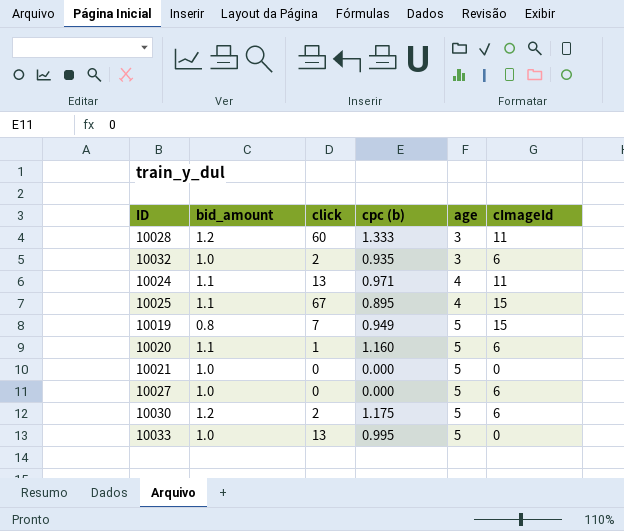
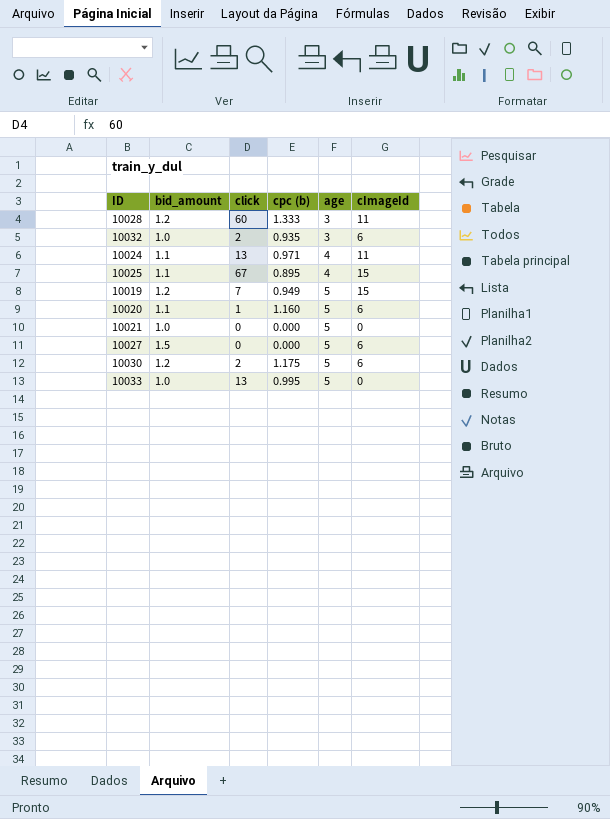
10019 | bid_amount: 0.8 -> 1.2
10027 | bid_amount: 1.0 -> 1.5

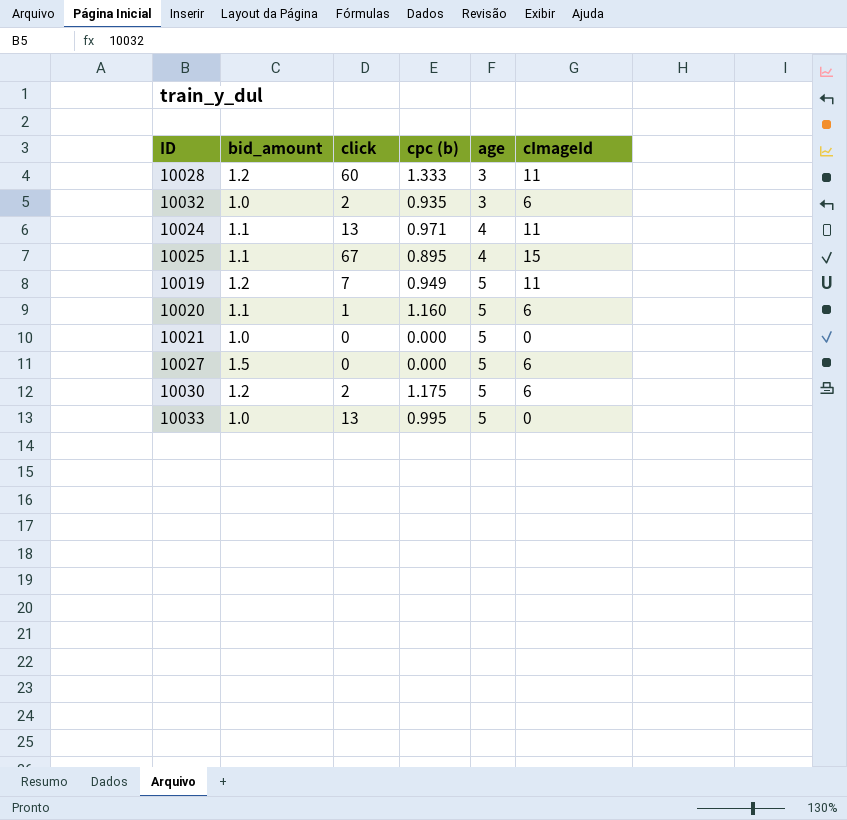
10019 | cImageId: 15 -> 11

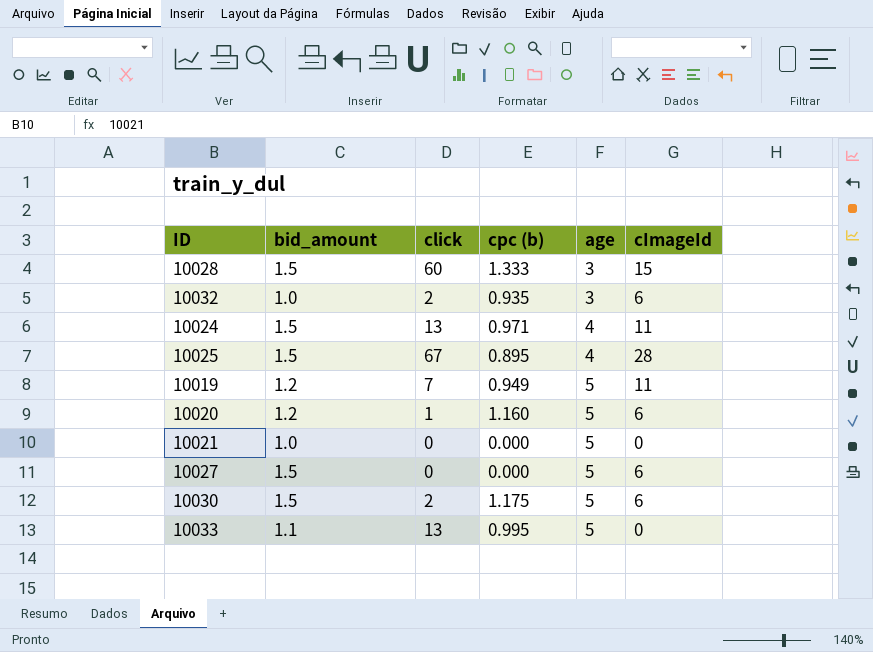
10028 | bid_amount: 1.2 -> 1.5
10028 | cImageId: 11 -> 15
10024 | bid_amount: 1.1 -> 1.5
10025 | bid_amount: 1.1 -> 1.5
10025 | cImageId: 15 -> 28
10020 | bid_amount: 1.1 -> 1.2
10030 | bid_amount: 1.2 -> 1.5
10033 | bid_amount: 1.0 -> 1.1

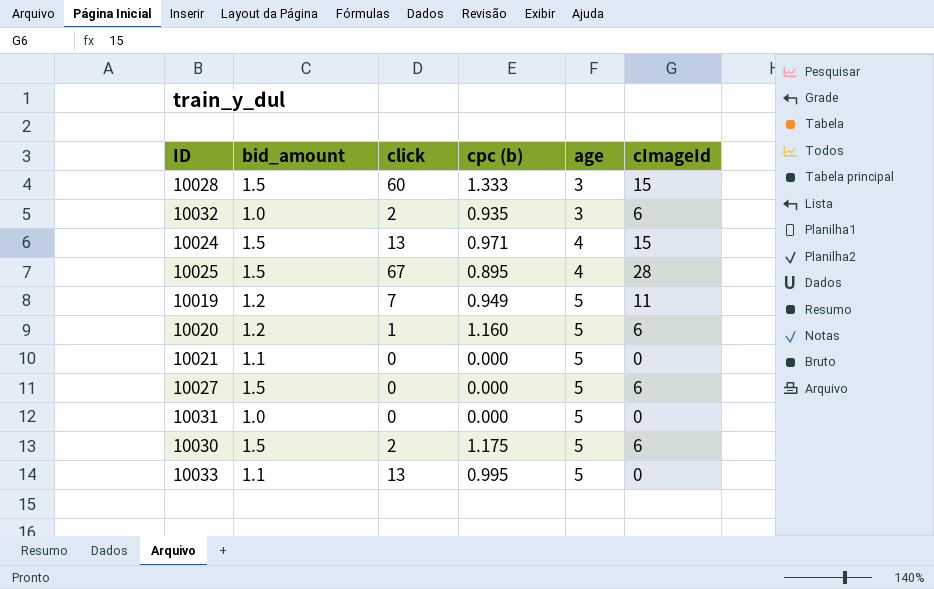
10024 | cImageId: 11 -> 15
10021 | bid_amount: 1.0 -> 1.1
row 10031: none -> 1.0 | 0 | 0.000 | 5 | 0

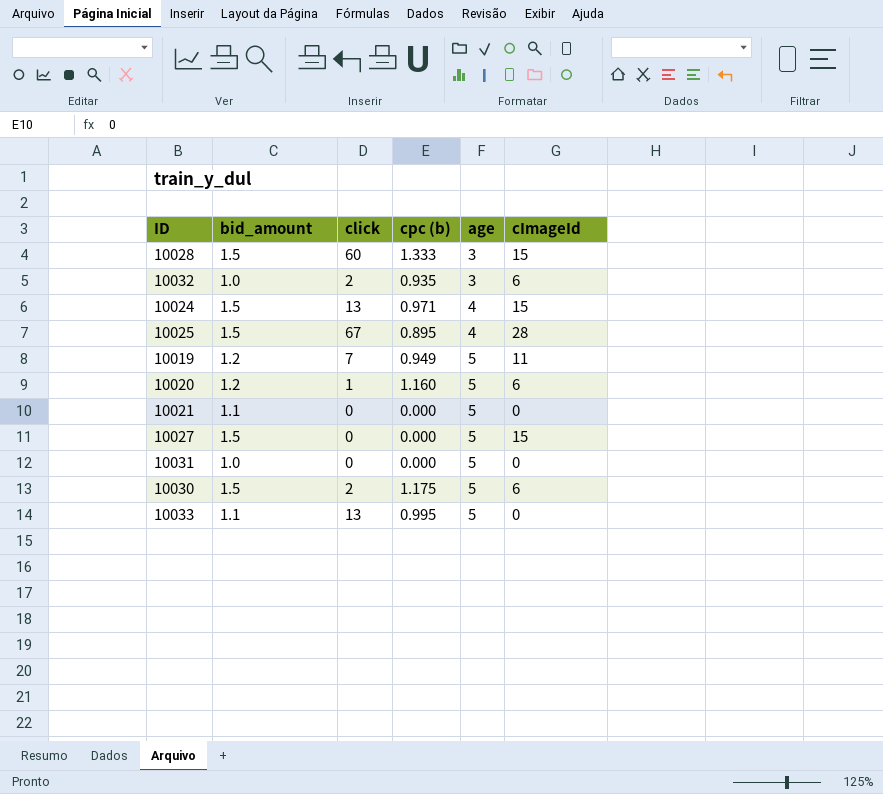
10027 | cImageId: 6 -> 15

